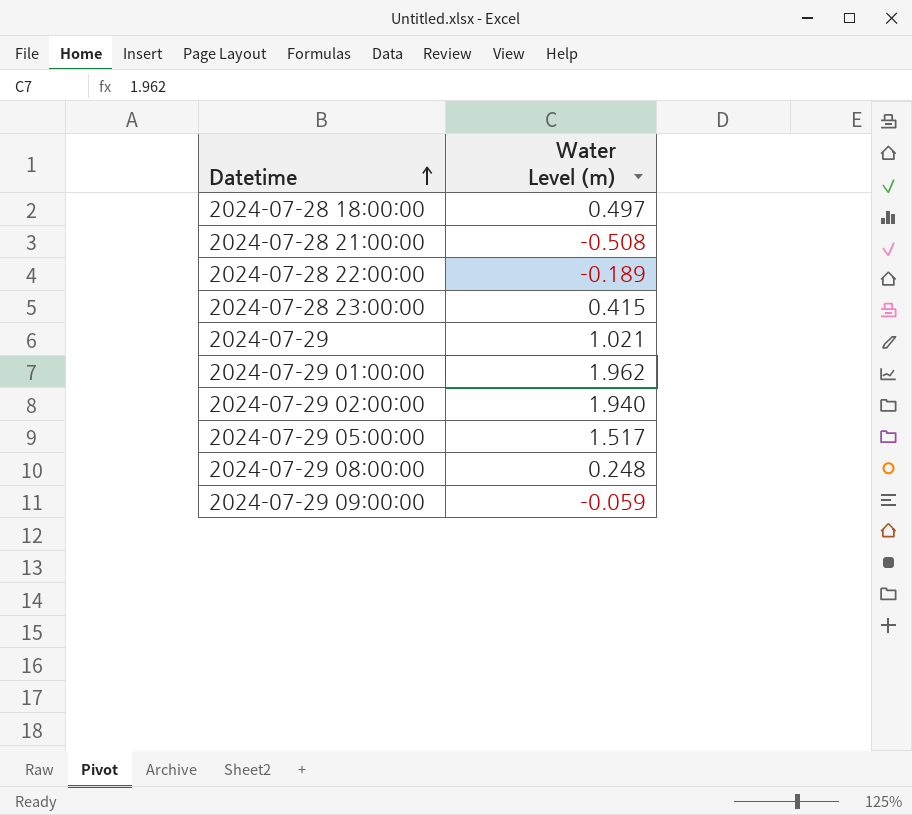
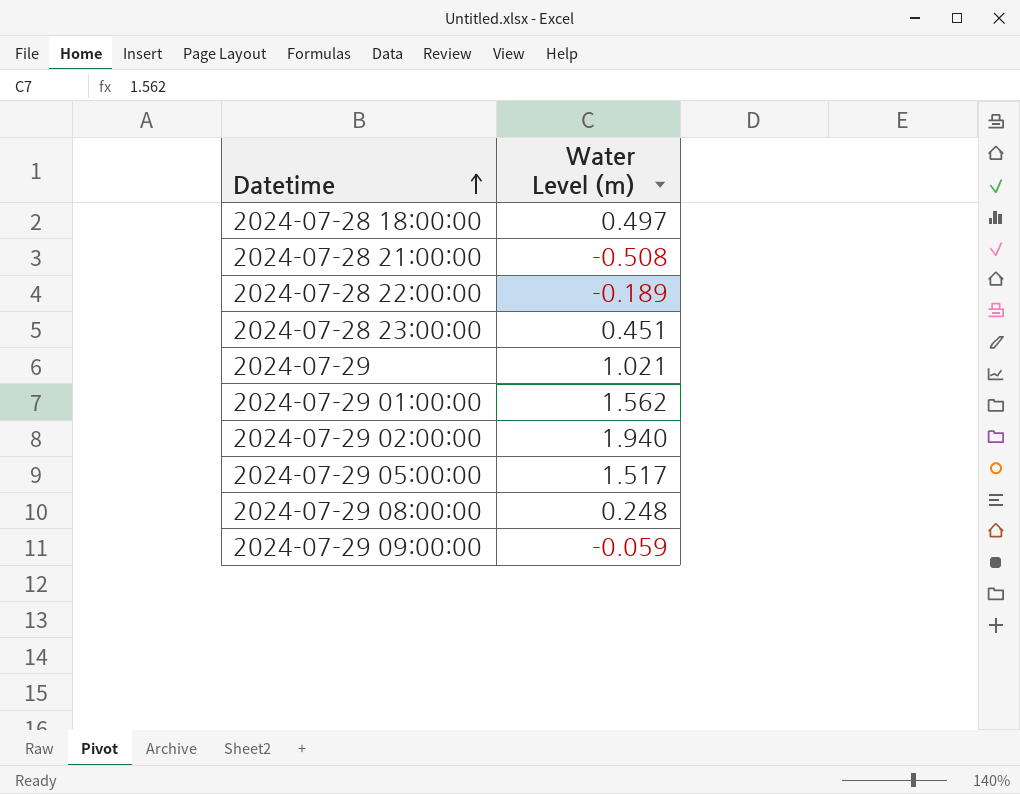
2024-07-28 23:00:00 | Water Level (m): 0.415 -> 0.451
2024-07-29 01:00:00 | Water Level (m): 1.962 -> 1.562

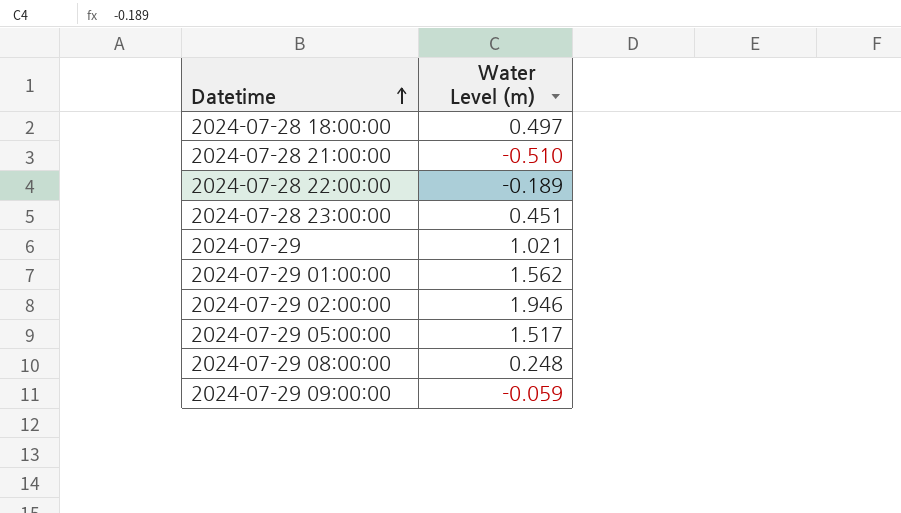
2024-07-28 21:00:00 | Water Level (m): -0.508 -> -0.510
2024-07-29 02:00:00 | Water Level (m): 1.940 -> 1.946

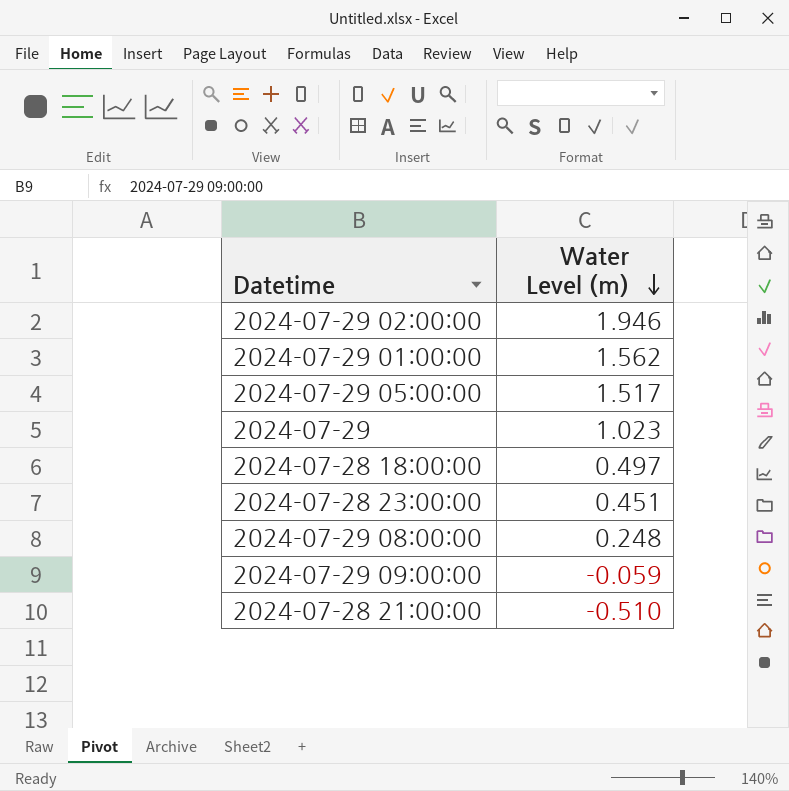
row order: Datetime ascending -> Water Level (m) descending
row 2024-07-28 22:00:00: -0.189 -> none
2024-07-29 | Water Level (m): 1.021 -> 1.023

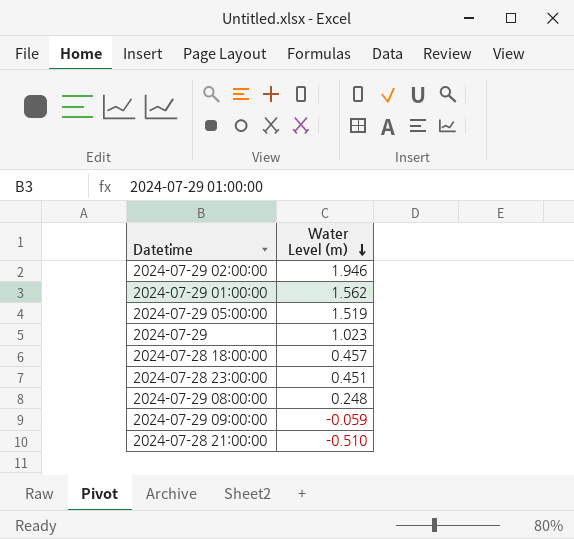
2024-07-29 05:00:00 | Water Level (m): 1.517 -> 1.519
2024-07-28 18:00:00 | Water Level (m): 0.497 -> 0.457

